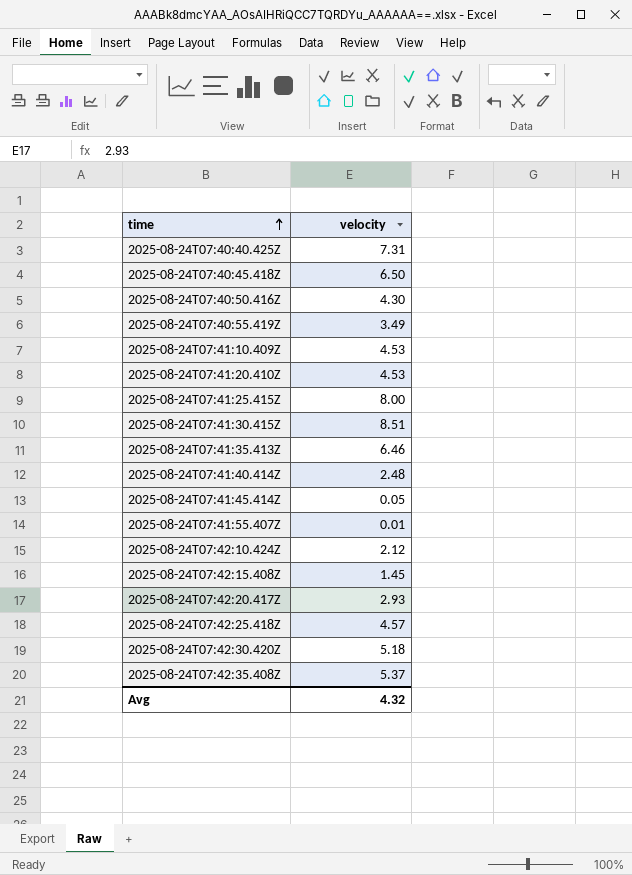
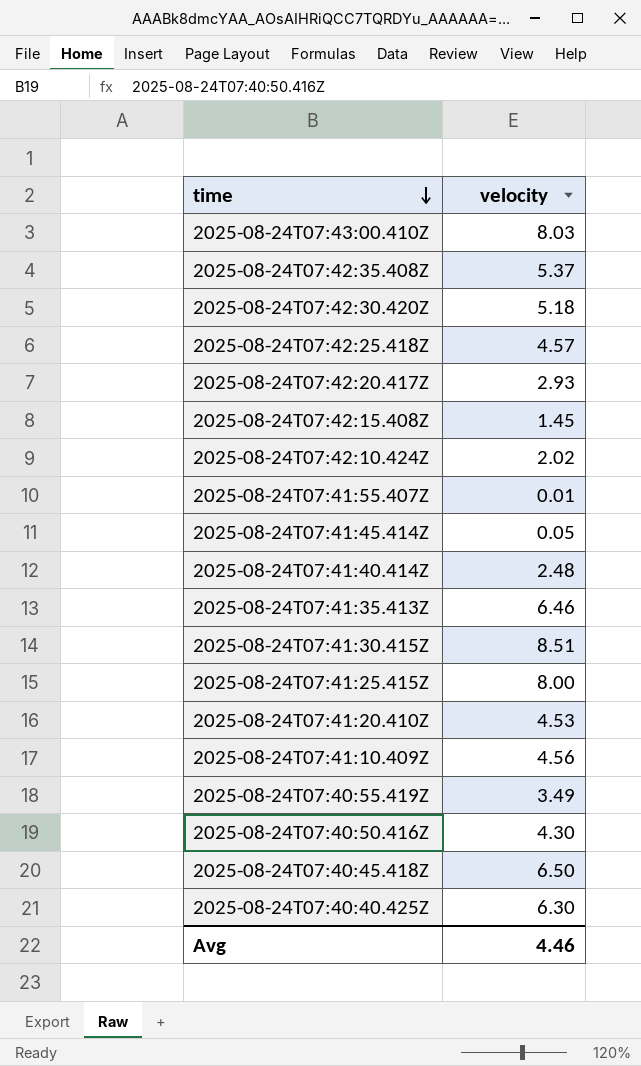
row order: time ascending -> time descending
row 2025-08-24T07:43:00.410Z: none -> 8.03
2025-08-24T07:42:10.424Z | velocity: 2.12 -> 2.02
2025-08-24T07:41:10.409Z | velocity: 4.53 -> 4.56
2025-08-24T07:40:40.425Z | velocity: 7.31 -> 6.30
Avg | velocity: 4.32 -> 4.46

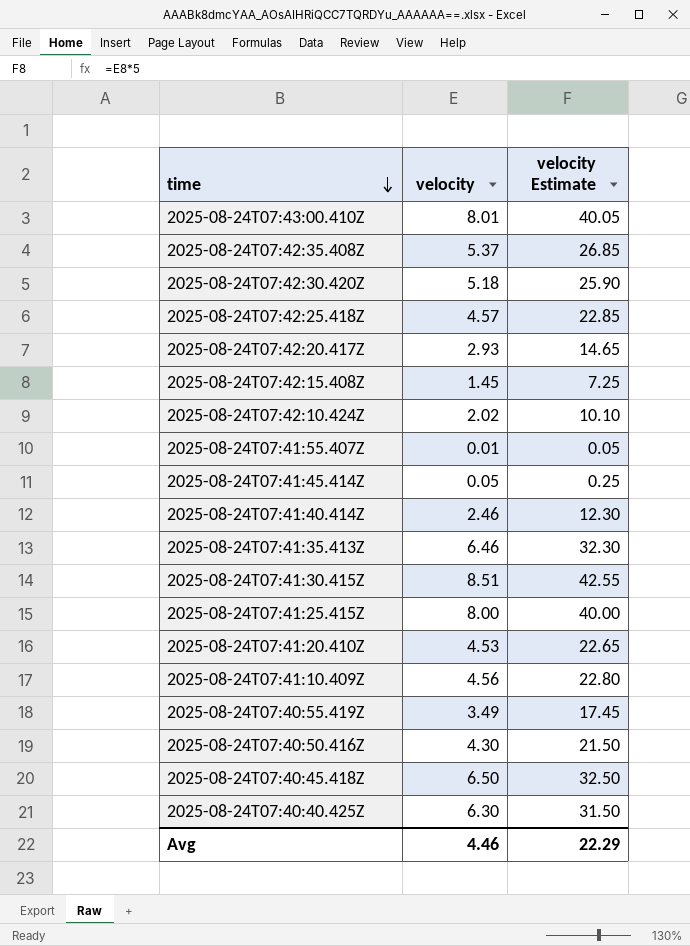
column velocity Estimate | formula: none -> [velocity] * 5
2025-08-24T07:43:00.410Z | velocity: 8.03 -> 8.01
2025-08-24T07:41:40.414Z | velocity: 2.48 -> 2.46

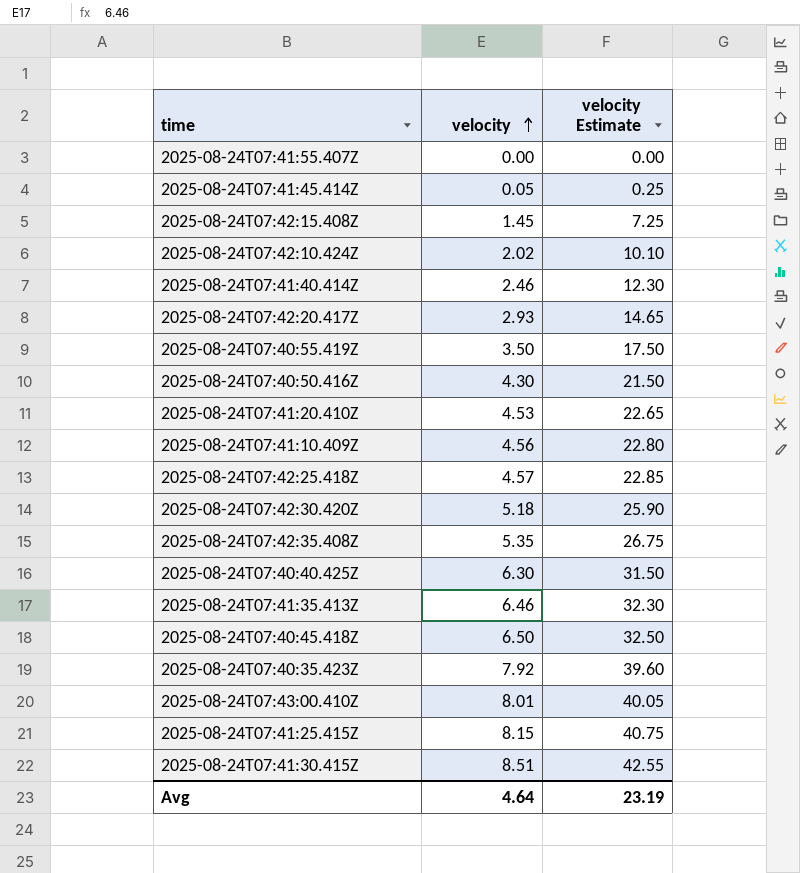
row order: time descending -> velocity ascending
2025-08-24T07:41:55.407Z | velocity: 0.01 -> 0.00
2025-08-24T07:41:55.407Z | velocity Estimate: 0.05 -> 0.00
2025-08-24T07:40:55.419Z | velocity: 3.49 -> 3.50
2025-08-24T07:40:55.419Z | velocity Estimate: 17.45 -> 17.50
2025-08-24T07:42:35.408Z | velocity: 5.37 -> 5.35
2025-08-24T07:42:35.408Z | velocity Estimate: 26.85 -> 26.75
row 2025-08-24T07:40:35.423Z: none -> 7.92 | 39.60
2025-08-24T07:41:25.415Z | velocity: 8.00 -> 8.15
2025-08-24T07:41:25.415Z | velocity Estimate: 40.00 -> 40.75
Avg | velocity: 4.46 -> 4.64
Avg | velocity Estimate: 22.29 -> 23.19

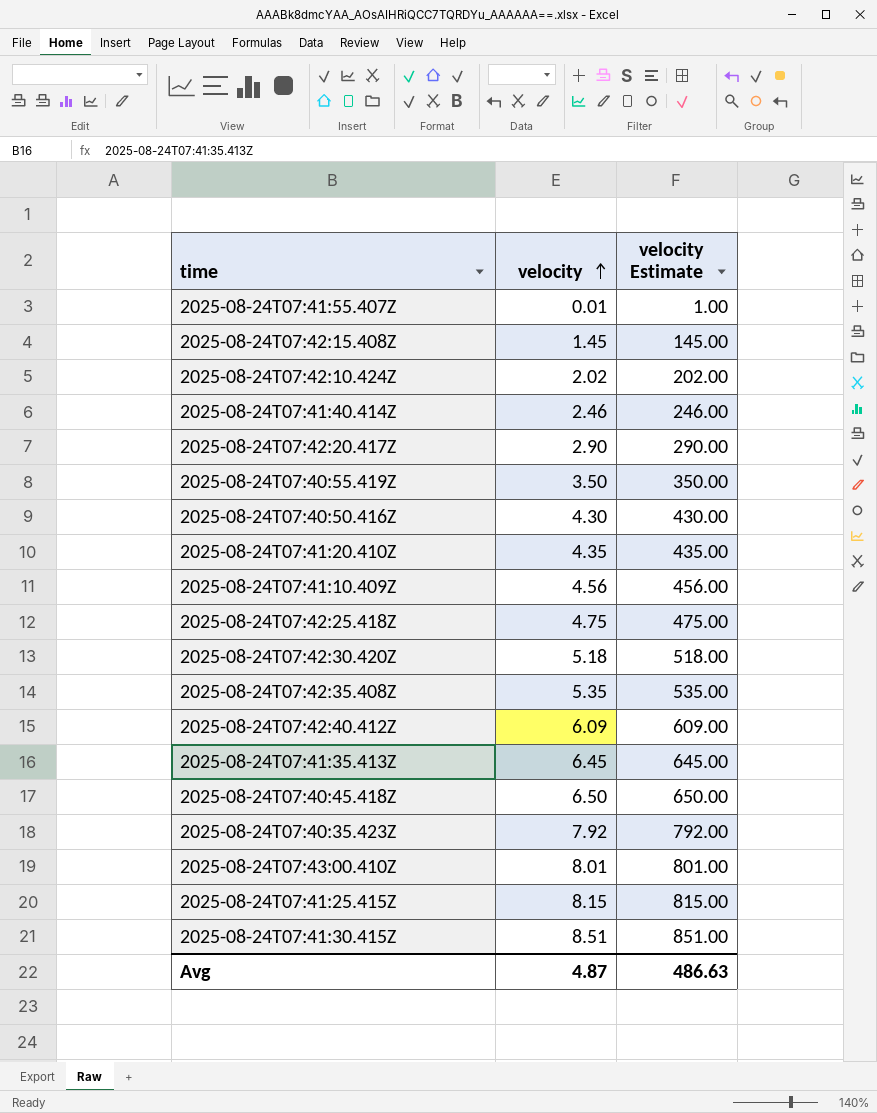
column velocity Estimate | formula: [velocity] * 5 -> [velocity] * 100
row 2025-08-24T07:41:45.414Z: 0.05 | 0.25 -> none
row 2025-08-24T07:40:40.425Z: 6.30 | 31.50 -> none
2025-08-24T07:41:55.407Z | velocity: 0.00 -> 0.01
2025-08-24T07:42:20.417Z | velocity: 2.93 -> 2.90
2025-08-24T07:41:20.410Z | velocity: 4.53 -> 4.35
2025-08-24T07:42:25.418Z | velocity: 4.57 -> 4.75
row 2025-08-24T07:42:40.412Z: none -> 6.09 | 609.00
2025-08-24T07:41:35.413Z | velocity: 6.46 -> 6.45
Avg | velocity: 4.64 -> 4.87
Avg | velocity Estimate: 23.19 -> 486.63

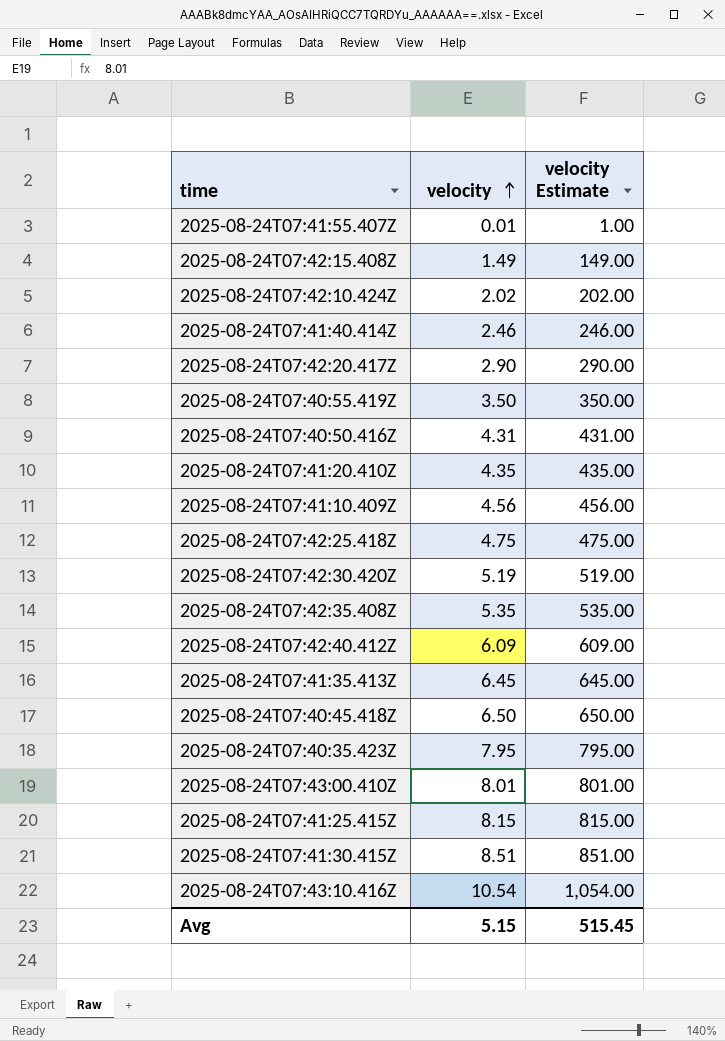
2025-08-24T07:42:15.408Z | velocity: 1.45 -> 1.49
2025-08-24T07:42:15.408Z | velocity Estimate: 145.00 -> 149.00
2025-08-24T07:40:50.416Z | velocity: 4.30 -> 4.31
2025-08-24T07:40:50.416Z | velocity Estimate: 430.00 -> 431.00
2025-08-24T07:42:30.420Z | velocity: 5.18 -> 5.19
2025-08-24T07:42:30.420Z | velocity Estimate: 518.00 -> 519.00
2025-08-24T07:40:35.423Z | velocity: 7.92 -> 7.95
2025-08-24T07:40:35.423Z | velocity Estimate: 792.00 -> 795.00
row 2025-08-24T07:43:10.416Z: none -> 10.54 | 1,054.00
Avg | velocity: 4.87 -> 5.15
Avg | velocity Estimate: 486.63 -> 515.45

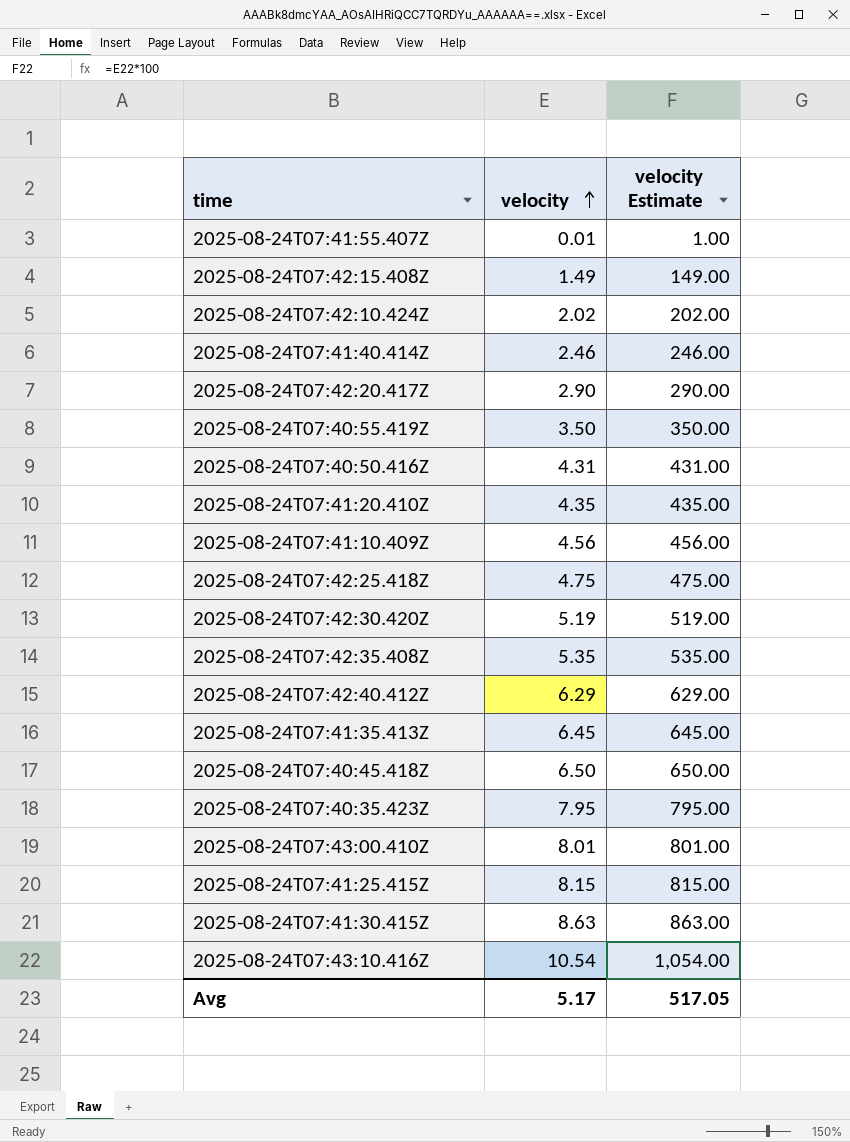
2025-08-24T07:42:40.412Z | velocity: 6.09 -> 6.29
2025-08-24T07:42:40.412Z | velocity Estimate: 609.00 -> 629.00
2025-08-24T07:41:30.415Z | velocity: 8.51 -> 8.63
2025-08-24T07:41:30.415Z | velocity Estimate: 851.00 -> 863.00
Avg | velocity: 5.15 -> 5.17
Avg | velocity Estimate: 515.45 -> 517.05

